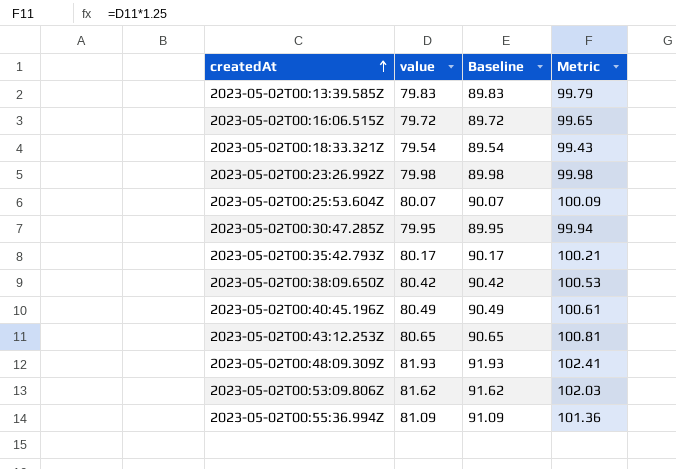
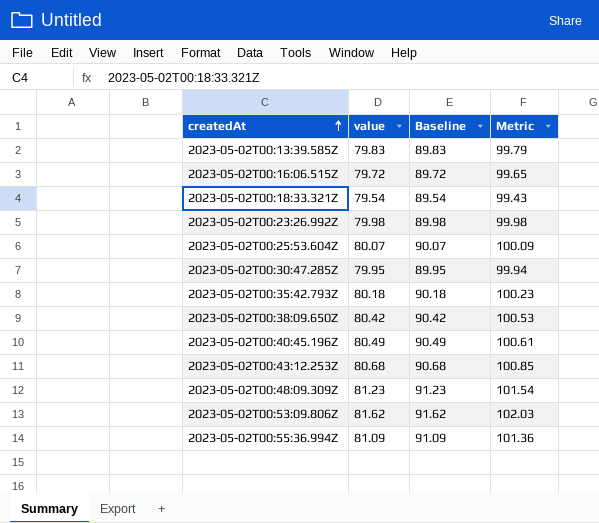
2023-05-02T00:35:42.793Z | value: 80.17 -> 80.18
2023-05-02T00:35:42.793Z | Baseline: 90.17 -> 90.18
2023-05-02T00:35:42.793Z | Metric: 100.21 -> 100.23
2023-05-02T00:43:12.253Z | value: 80.65 -> 80.68
2023-05-02T00:43:12.253Z | Baseline: 90.65 -> 90.68
2023-05-02T00:43:12.253Z | Metric: 100.81 -> 100.85
2023-05-02T00:48:09.309Z | value: 81.93 -> 81.23
2023-05-02T00:48:09.309Z | Baseline: 91.93 -> 91.23
2023-05-02T00:48:09.309Z | Metric: 102.41 -> 101.54

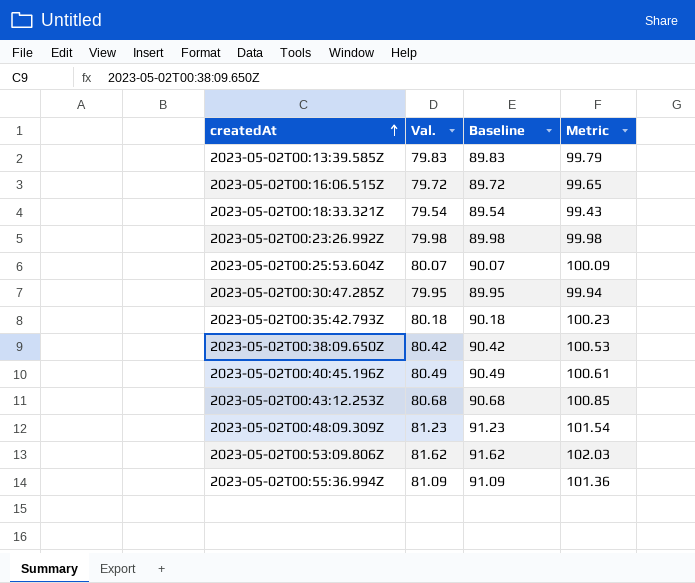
column name: value -> Val.

